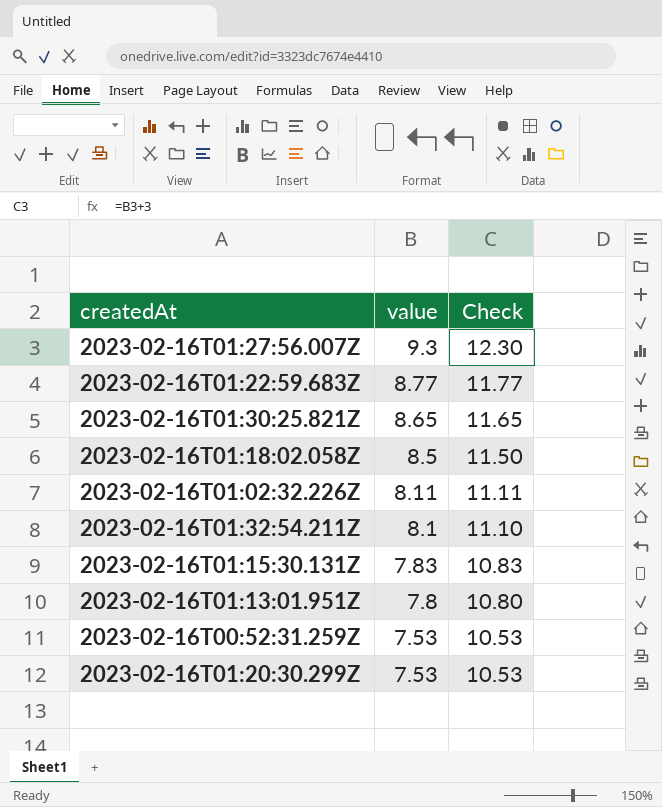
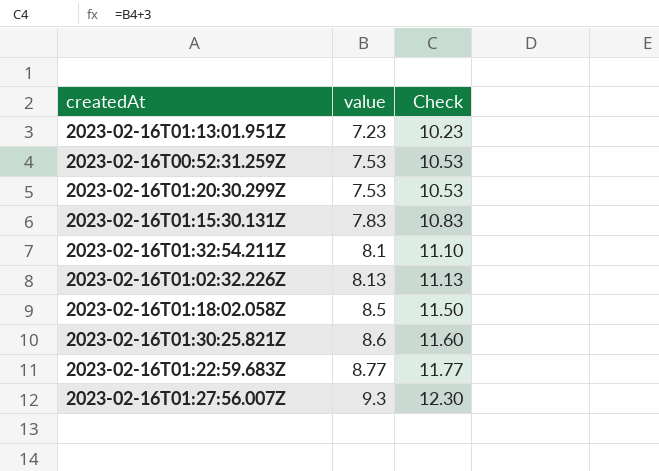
row order: value descending -> value ascending
2023-02-16T01:13:01.951Z | value: 7.8 -> 7.23
2023-02-16T01:13:01.951Z | Check: 10.80 -> 10.23
2023-02-16T01:02:32.226Z | value: 8.11 -> 8.13
2023-02-16T01:02:32.226Z | Check: 11.11 -> 11.13
2023-02-16T01:30:25.821Z | value: 8.65 -> 8.6
2023-02-16T01:30:25.821Z | Check: 11.65 -> 11.60

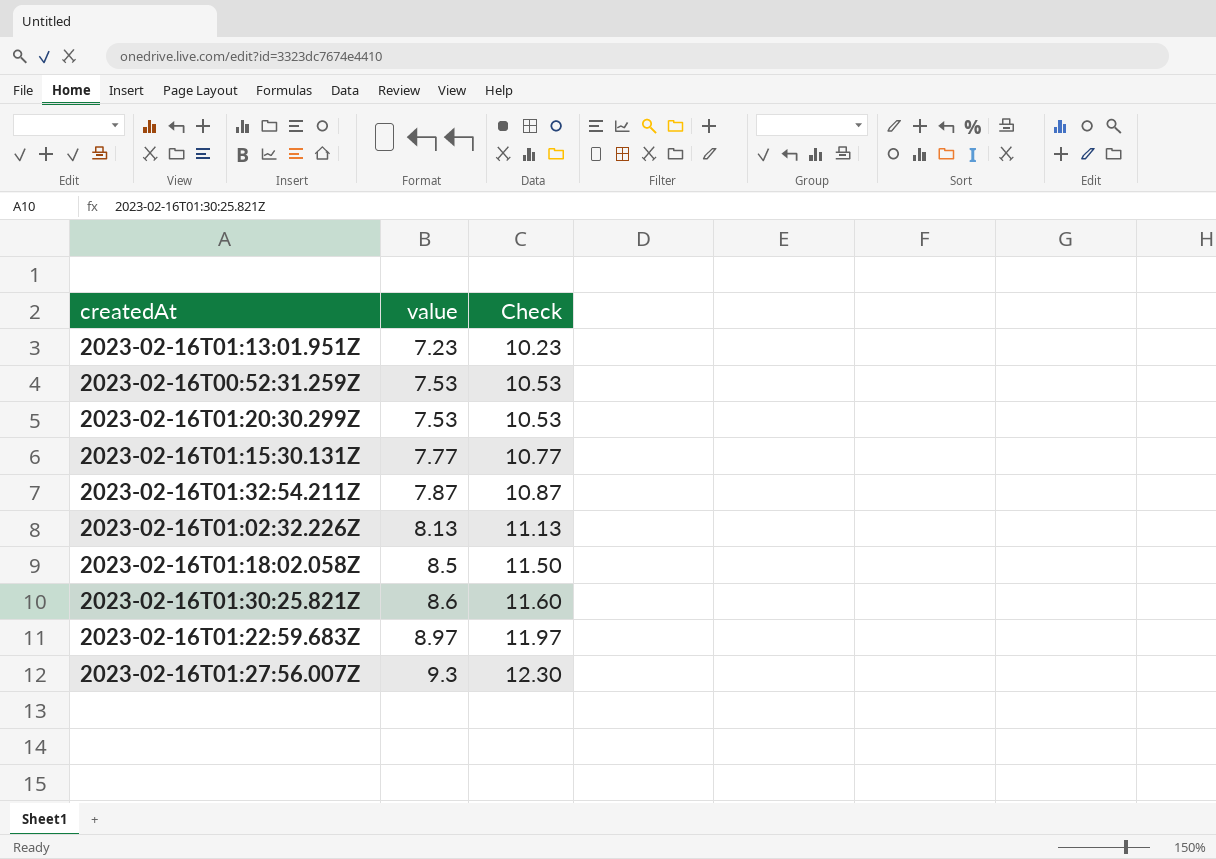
2023-02-16T01:15:30.131Z | value: 7.83 -> 7.77
2023-02-16T01:15:30.131Z | Check: 10.83 -> 10.77
2023-02-16T01:32:54.211Z | value: 8.1 -> 7.87
2023-02-16T01:32:54.211Z | Check: 11.10 -> 10.87
2023-02-16T01:22:59.683Z | value: 8.77 -> 8.97
2023-02-16T01:22:59.683Z | Check: 11.77 -> 11.97

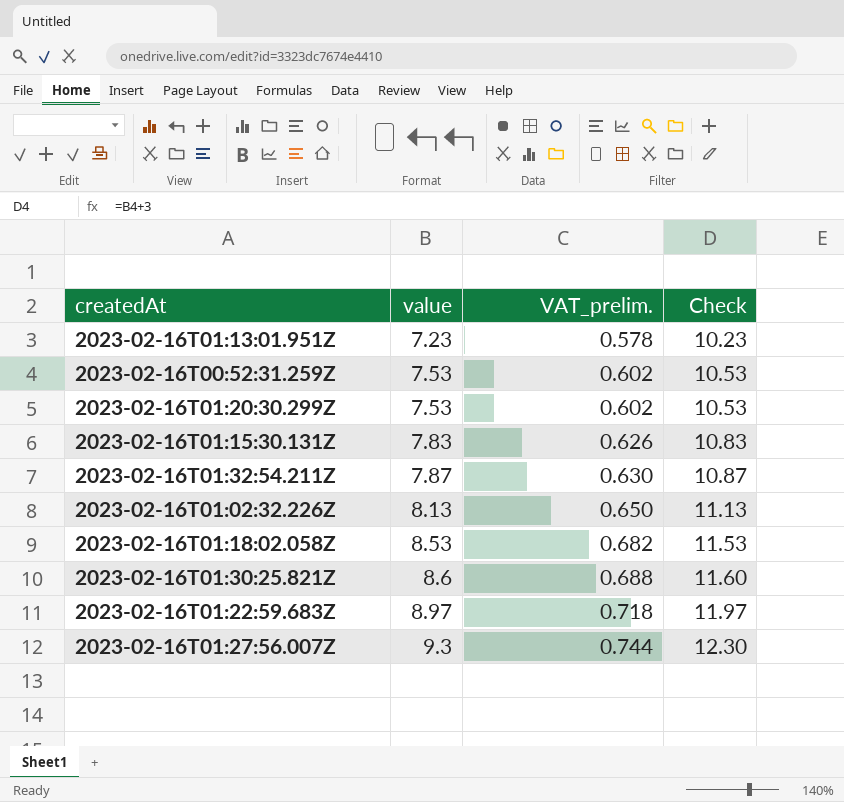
column VAT_prelim. | formula: none -> [value] * 0.08
2023-02-16T01:15:30.131Z | value: 7.77 -> 7.83
2023-02-16T01:15:30.131Z | Check: 10.77 -> 10.83
2023-02-16T01:18:02.058Z | value: 8.5 -> 8.53
2023-02-16T01:18:02.058Z | Check: 11.50 -> 11.53

